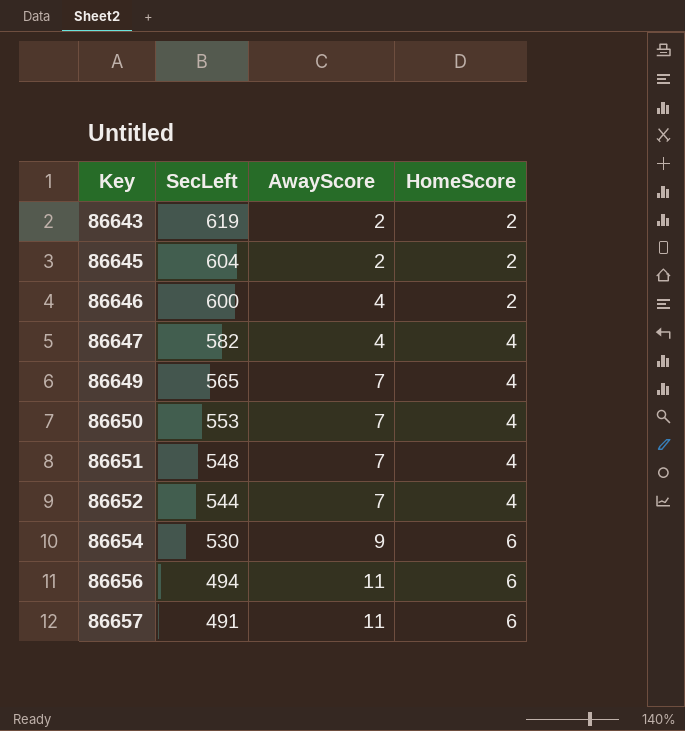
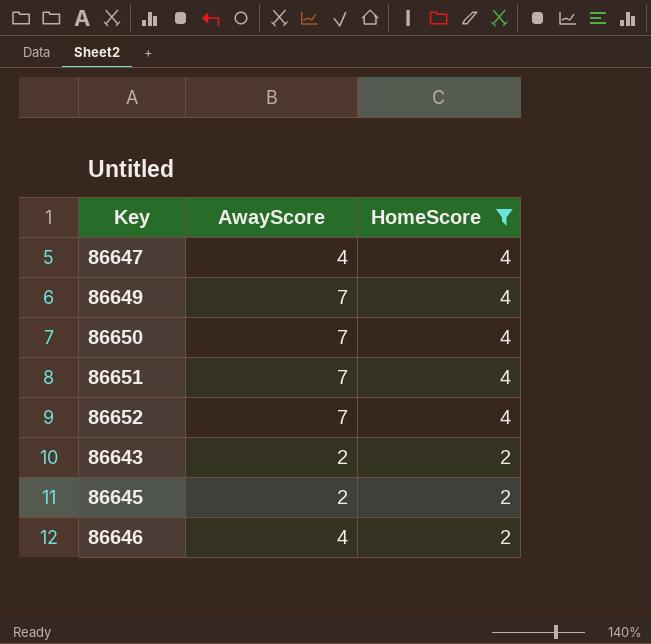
filter: none -> HomeScore != 6
row order: Key ascending -> HomeScore descending
column SecLeft | position: 2 -> none

